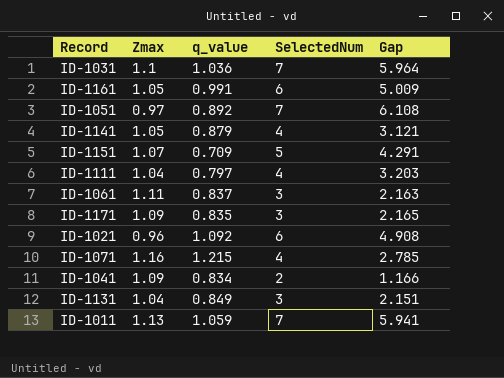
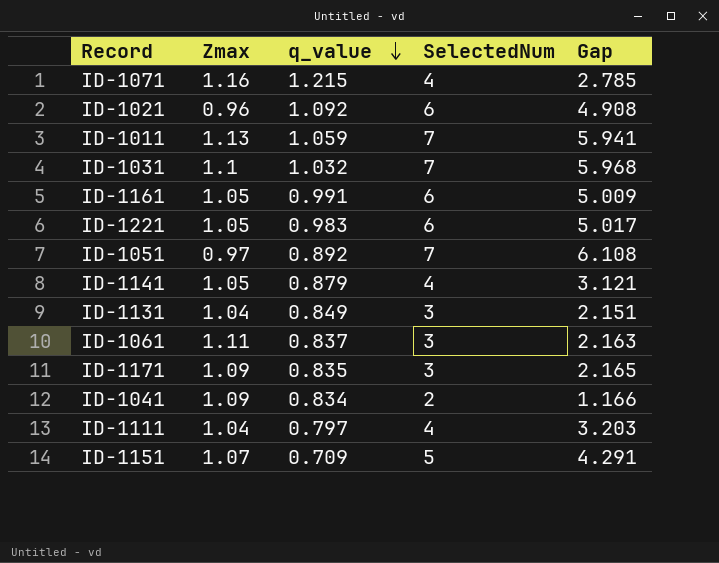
row order: none -> q_value descending
ID-1031 | q_value: 1.036 -> 1.032
ID-1031 | Gap: 5.964 -> 5.968
row ID-1221: none -> 1.05 | 0.983 | 6 | 5.017

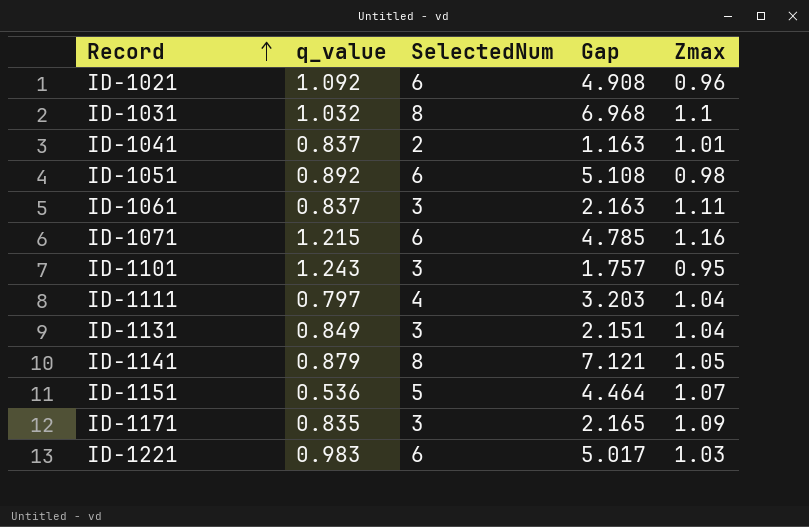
row order: q_value descending -> Record ascending
column Zmax | position: 2 -> 5
row ID-1011: 1.13 | 1.059 | 7 | 5.941 -> none
row ID-1161: 1.05 | 0.991 | 6 | 5.009 -> none
ID-1031 | SelectedNum: 7 -> 8
ID-1031 | Gap: 5.968 -> 6.968
ID-1041 | q_value: 0.834 -> 0.837
ID-1041 | Gap: 1.166 -> 1.163
ID-1041 | Zmax: 1.09 -> 1.01
ID-1051 | SelectedNum: 7 -> 6
ID-1051 | Gap: 6.108 -> 5.108
ID-1051 | Zmax: 0.97 -> 0.98
ID-1071 | SelectedNum: 4 -> 6
ID-1071 | Gap: 2.785 -> 4.785
row ID-1101: none -> 1.243 | 3 | 1.757 | 0.95
ID-1141 | SelectedNum: 4 -> 8
ID-1141 | Gap: 3.121 -> 7.121
ID-1151 | q_value: 0.709 -> 0.536
ID-1151 | Gap: 4.291 -> 4.464
ID-1221 | Zmax: 1.05 -> 1.03

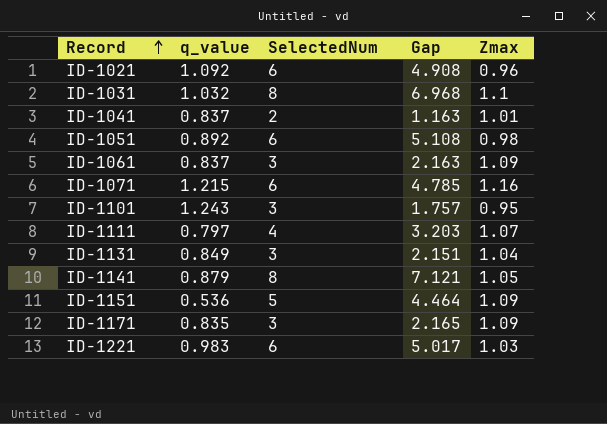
ID-1061 | Zmax: 1.11 -> 1.09
ID-1111 | Zmax: 1.04 -> 1.07
ID-1151 | Zmax: 1.07 -> 1.09

